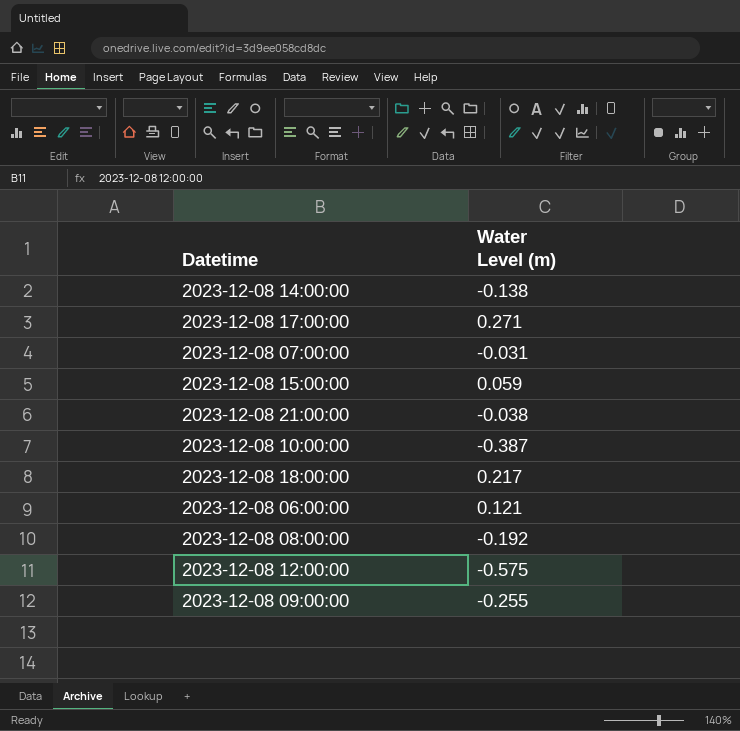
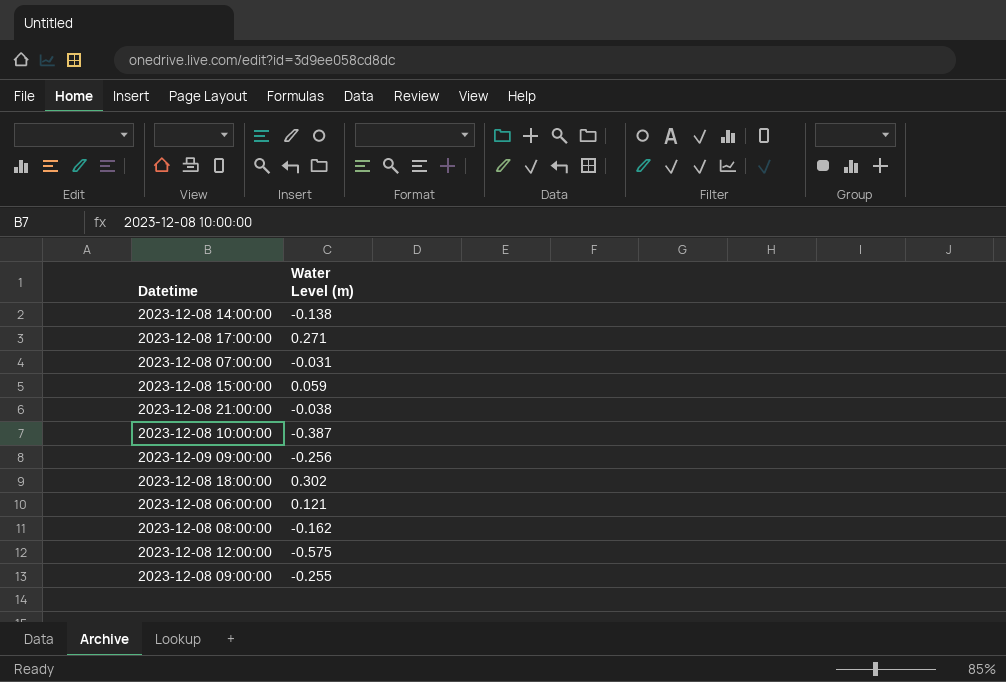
row 2023-12-09 09:00:00: none -> -0.256
2023-12-08 18:00:00 | Water Level (m): 0.217 -> 0.302
2023-12-08 08:00:00 | Water Level (m): -0.192 -> -0.162

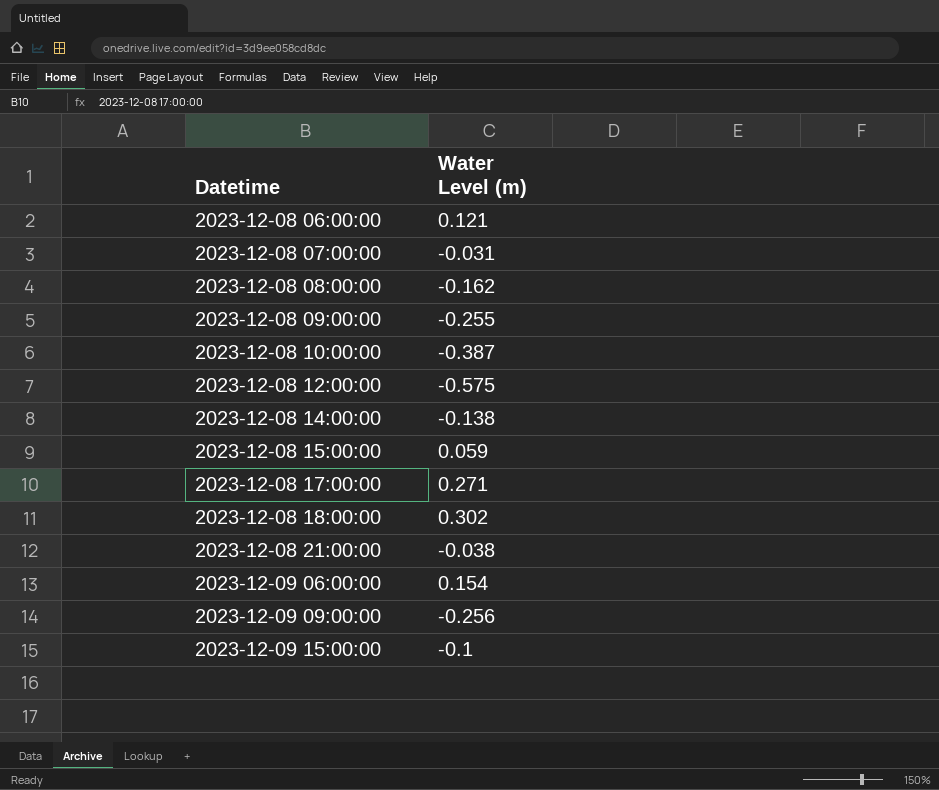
row order: none -> Datetime ascending
row 2023-12-09 06:00:00: none -> 0.154
row 2023-12-09 15:00:00: none -> -0.1

